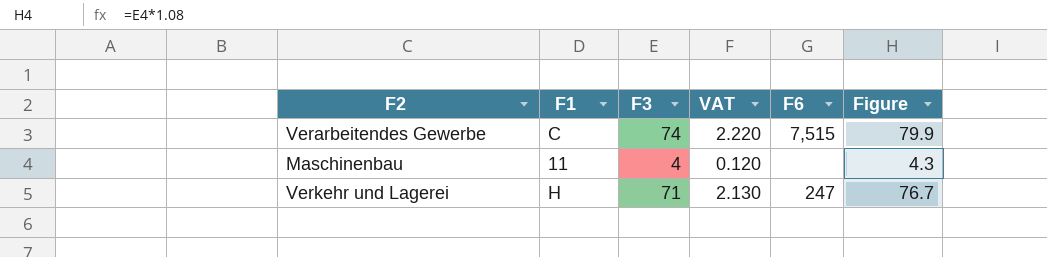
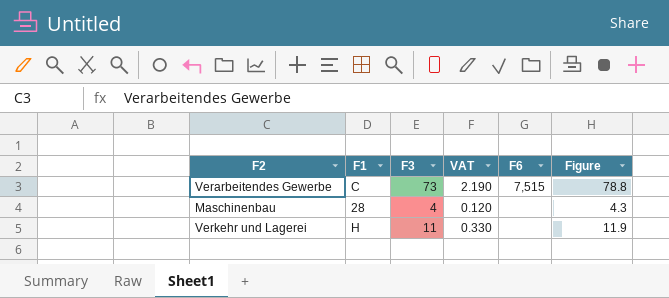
Verarbeitendes Gewerbe | F3: 74 -> 73
Verarbeitendes Gewerbe | VAT: 2.220 -> 2.190
Verarbeitendes Gewerbe | Figure: 79.9 -> 78.8
Maschinenbau | F1: 11 -> 28
Verkehr und Lagerei | F3: 71 -> 11
Verkehr und Lagerei | VAT: 2.130 -> 0.330
Verkehr und Lagerei | F6: 247 -> none
Verkehr und Lagerei | Figure: 76.7 -> 11.9

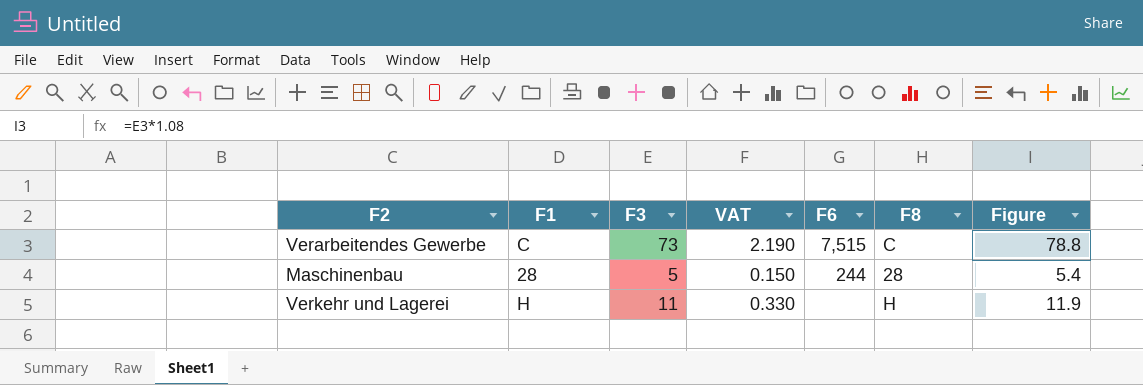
column F8 | position: none -> 6
Maschinenbau | F3: 4 -> 5
Maschinenbau | VAT: 0.120 -> 0.150
Maschinenbau | F6: none -> 244
Maschinenbau | Figure: 4.3 -> 5.4

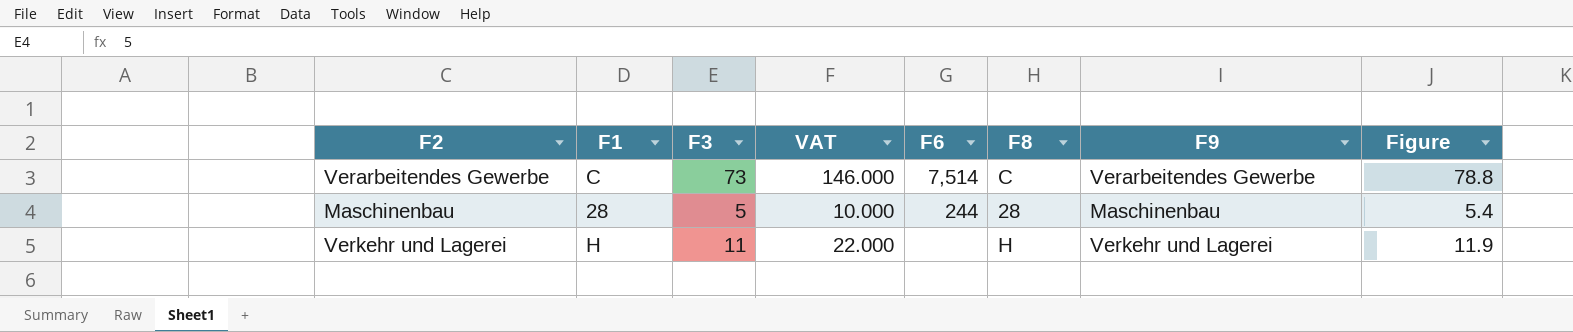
column VAT | formula: [F3] * 0.03 -> [F3] * 2
column F9 | position: none -> 7
Verarbeitendes Gewerbe | F6: 7,515 -> 7,514

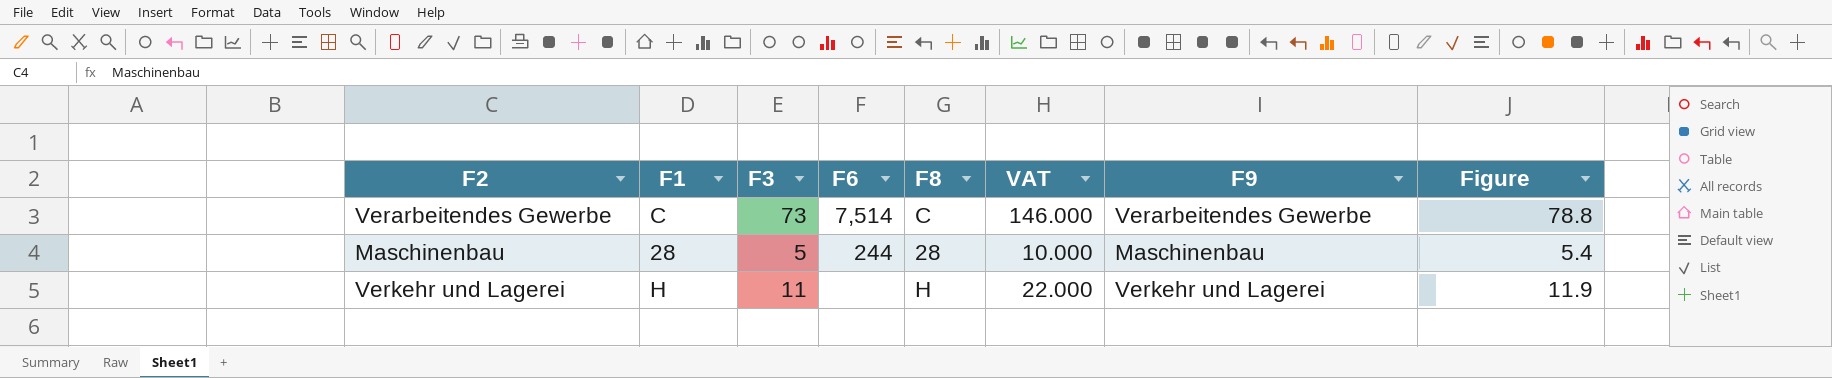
column VAT | position: 4 -> 6

